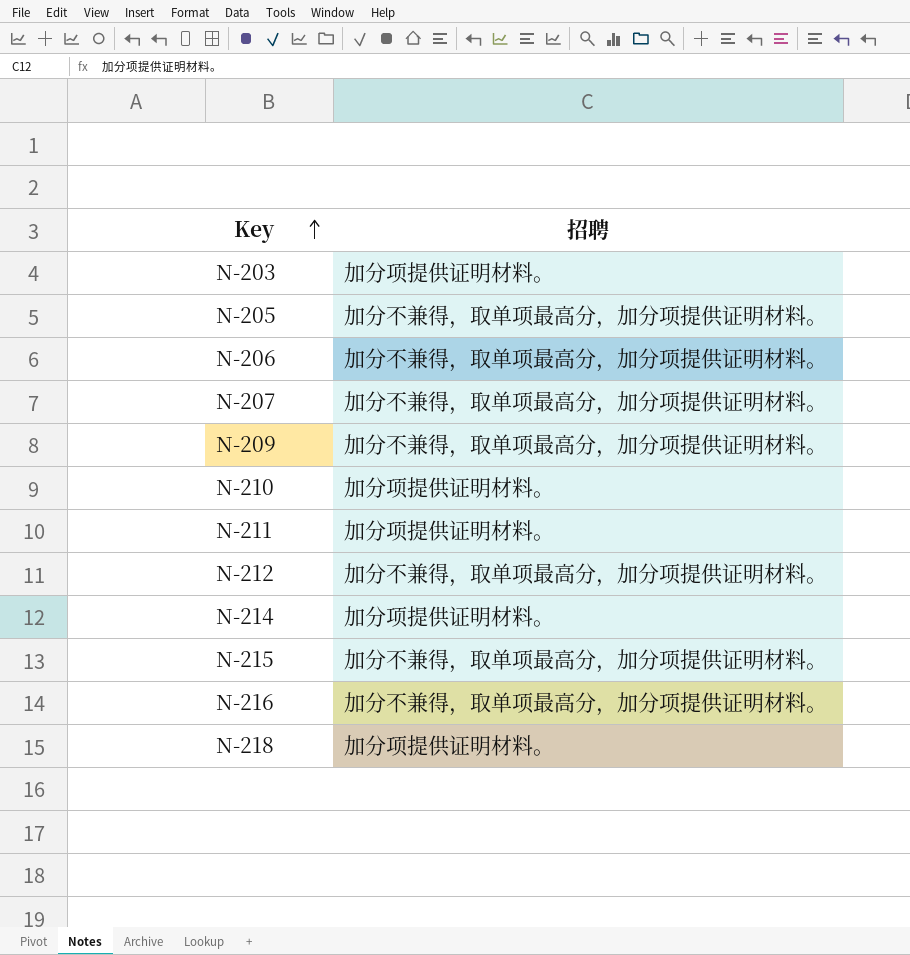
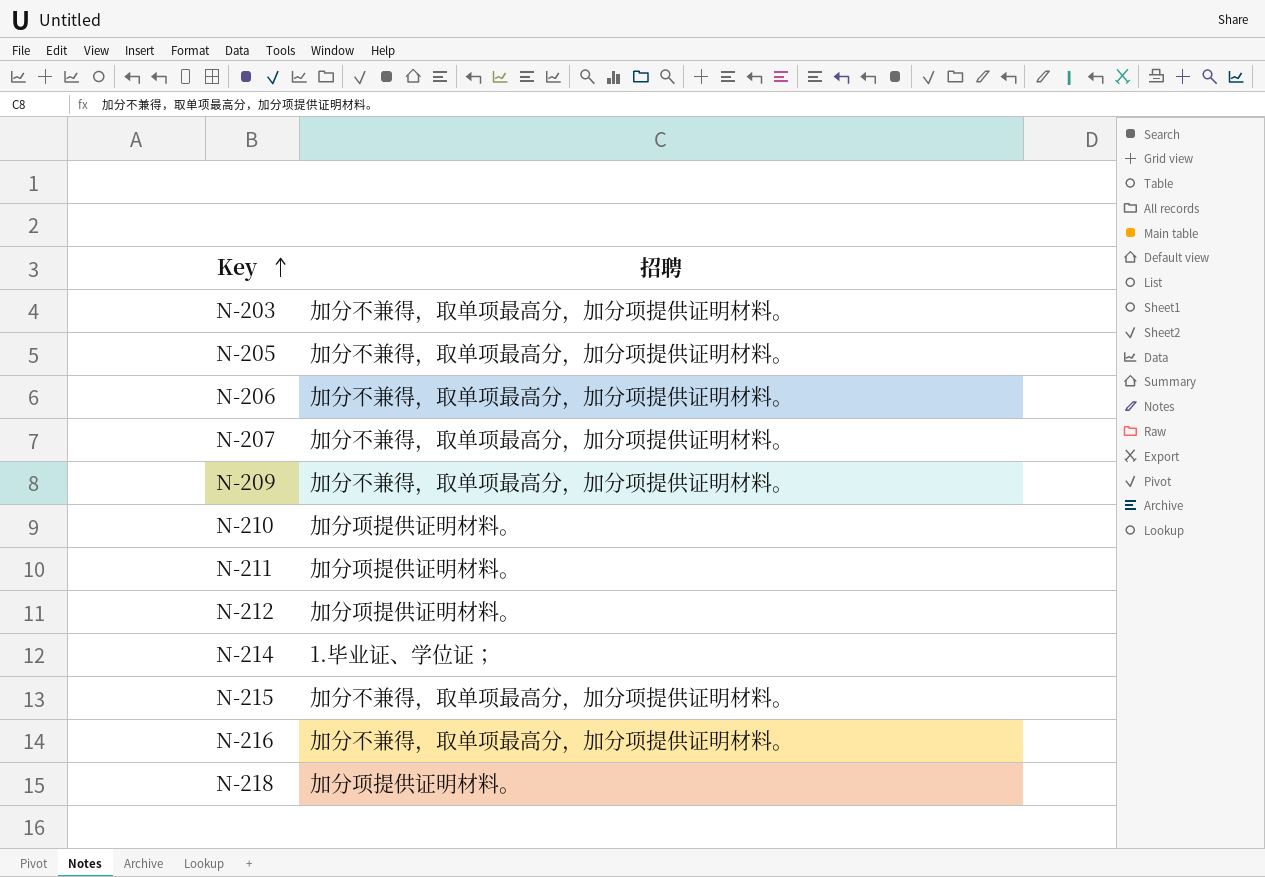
N-203 | 招聘: 加分项提供证明材料。 -> 加分不兼得，取单项最高分，加分项提供证明材料。
N-212 | 招聘: 加分不兼得，取单项最高分，加分项提供证明材料。 -> 加分项提供证明材料。
N-214 | 招聘: 加分项提供证明材料。 -> 1.毕业证、学位证；

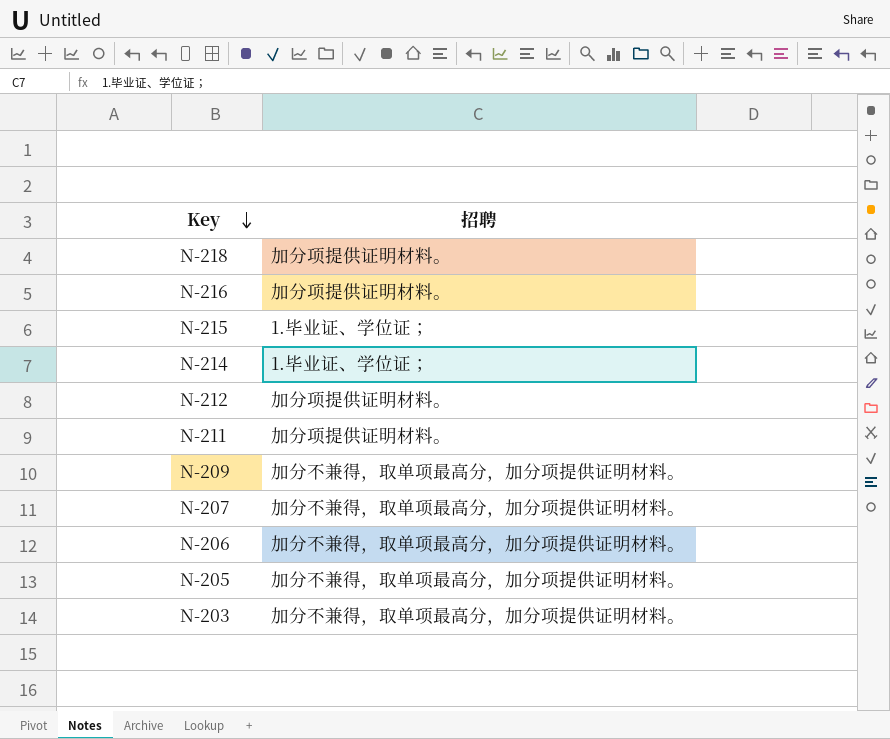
row order: Key ascending -> Key descending
row N-210: 加分项提供证明材料。 -> none
N-216 | 招聘: 加分不兼得，取单项最高分，加分项提供证明材料。 -> 加分项提供证明材料。
N-215 | 招聘: 加分不兼得，取单项最高分，加分项提供证明材料。 -> 1.毕业证、学位证；

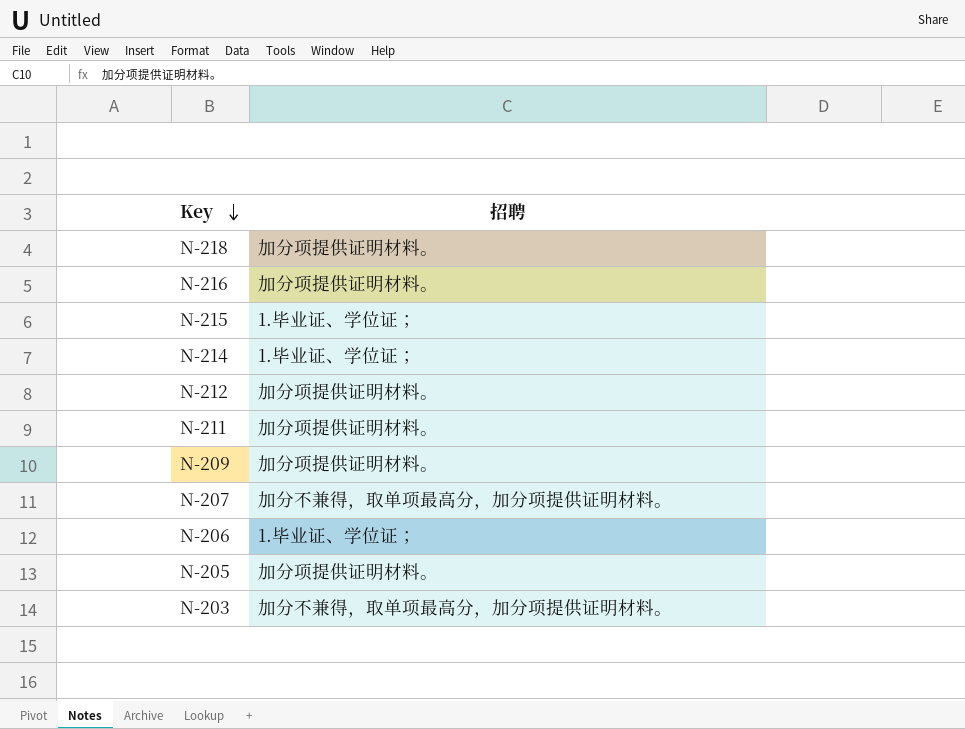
N-209 | 招聘: 加分不兼得，取单项最高分，加分项提供证明材料。 -> 加分项提供证明材料。
N-206 | 招聘: 加分不兼得，取单项最高分，加分项提供证明材料。 -> 1.毕业证、学位证；
N-205 | 招聘: 加分不兼得，取单项最高分，加分项提供证明材料。 -> 加分项提供证明材料。

